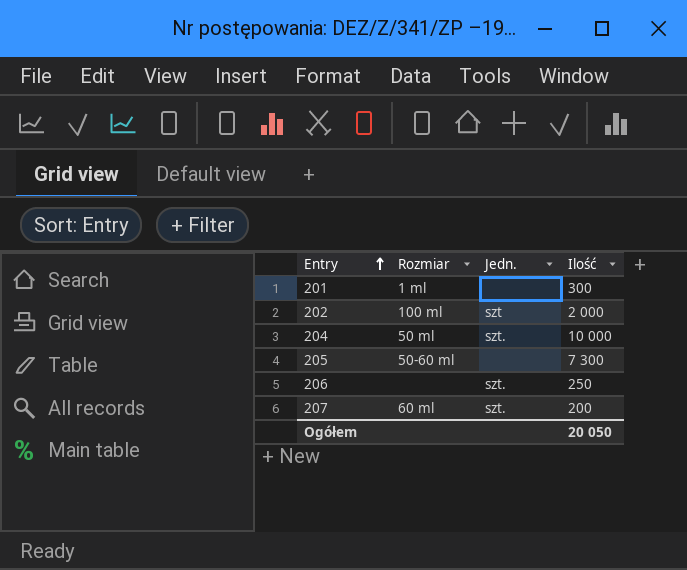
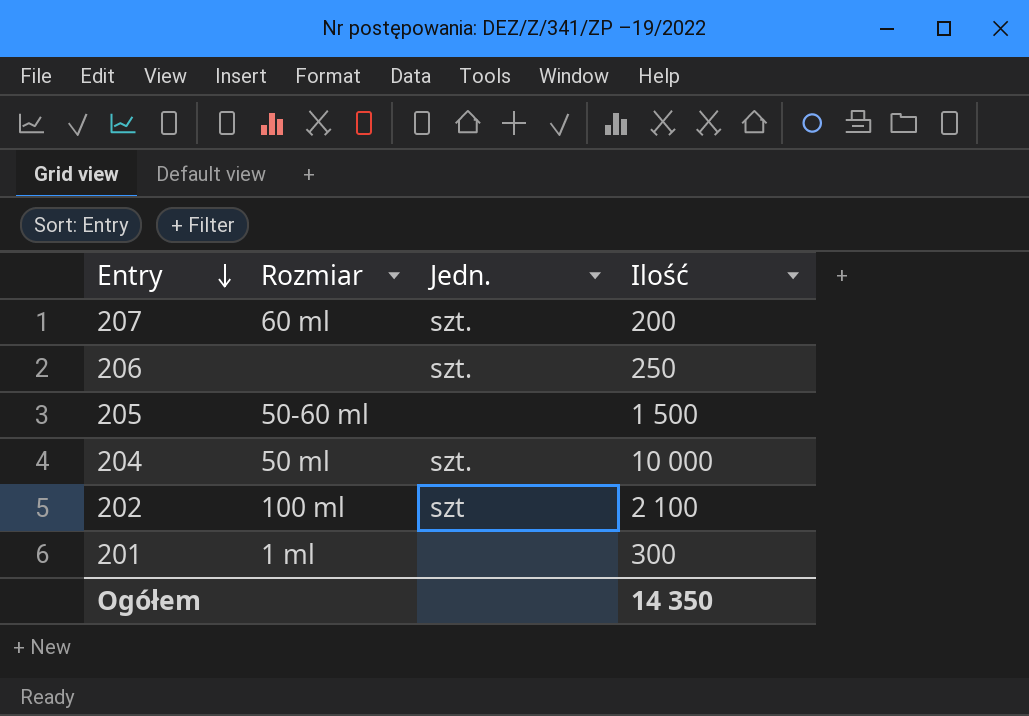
row order: Entry ascending -> Entry descending
205 | Ilość: 7 300 -> 1 500
202 | Ilość: 2 000 -> 2 100
Ogółem | Ilość: 20 050 -> 14 350

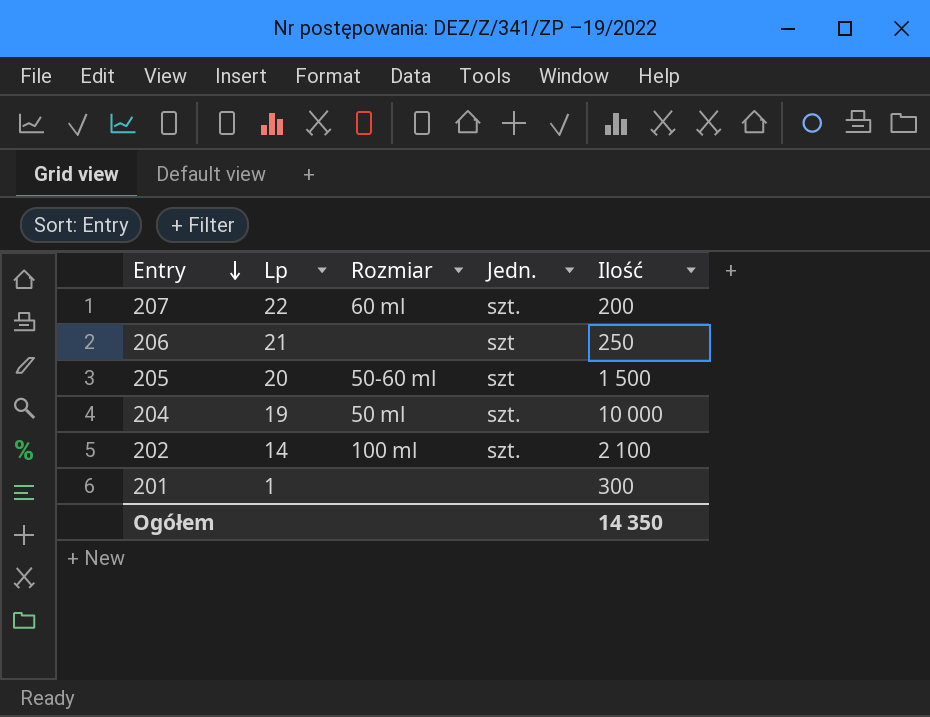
column Lp | position: none -> 2
206 | Jedn.: szt. -> szt
205 | Jedn.: none -> szt
202 | Jedn.: szt -> szt.
201 | Rozmiar: 1 ml -> none

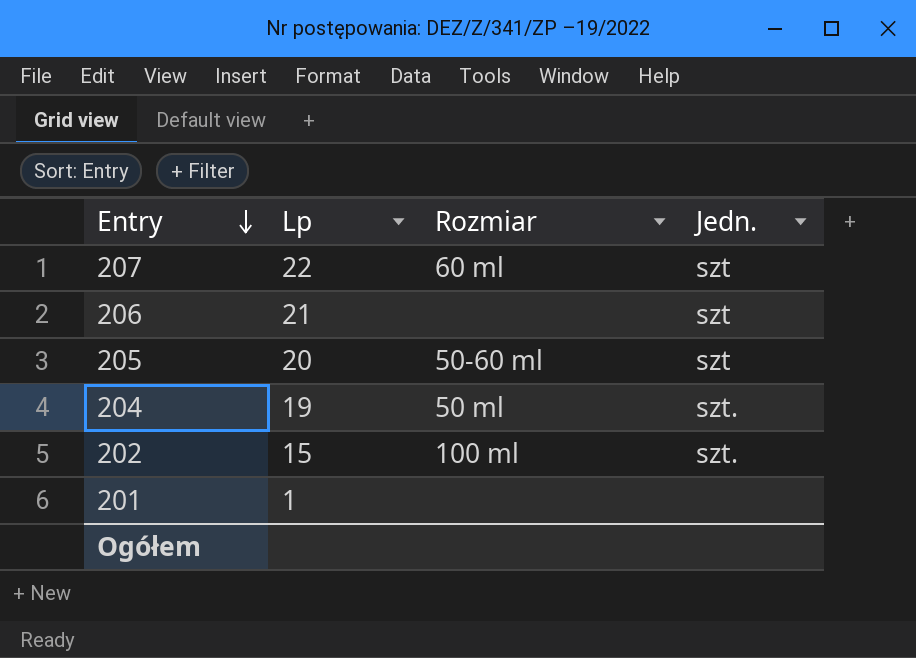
column Ilość | position: 5 -> none
207 | Jedn.: szt. -> szt
202 | Lp: 14 -> 15

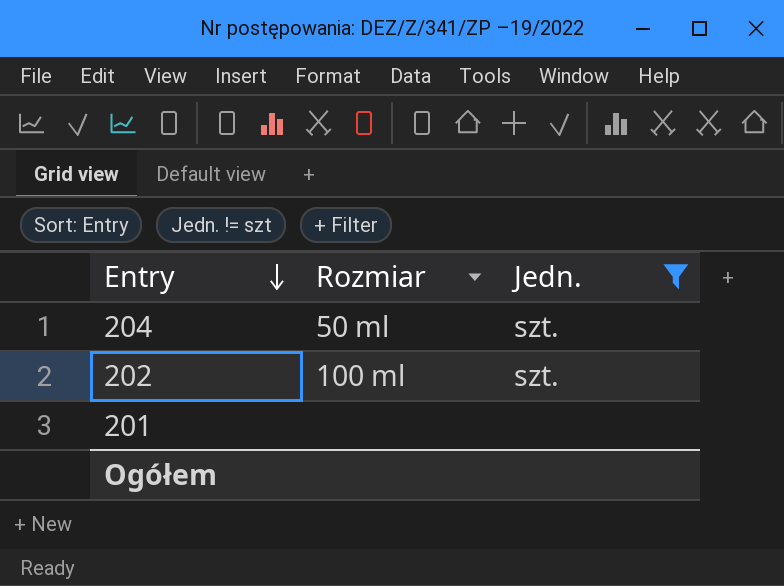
filter: none -> Jedn. != szt
column Lp | position: 2 -> none

